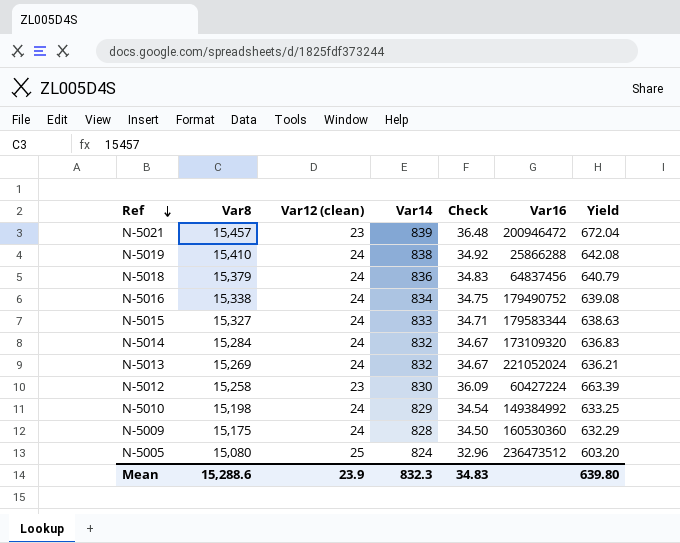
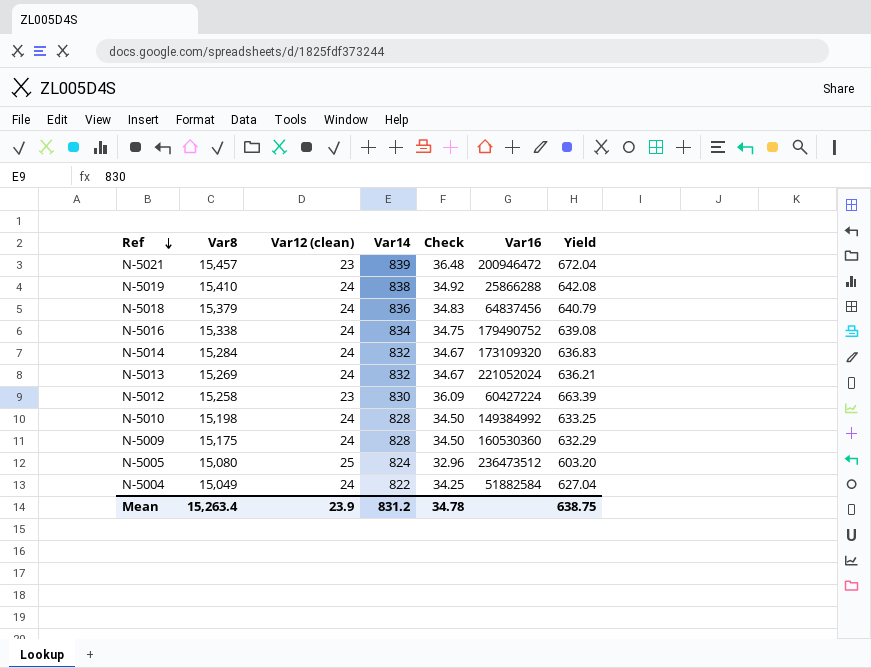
row N-5015: 15,327 | 24 | 833 | 34.71 | 179583344 | 638.63 -> none
N-5010 | Var14: 829 -> 828
N-5010 | Check: 34.54 -> 34.50
row N-5004: none -> 15,049 | 24 | 822 | 34.25 | 51882584 | 627.04
Mean | Var8: 15,288.6 -> 15,263.4
Mean | Var14: 832.3 -> 831.2
Mean | Check: 34.83 -> 34.78
Mean | Yield: 639.80 -> 638.75

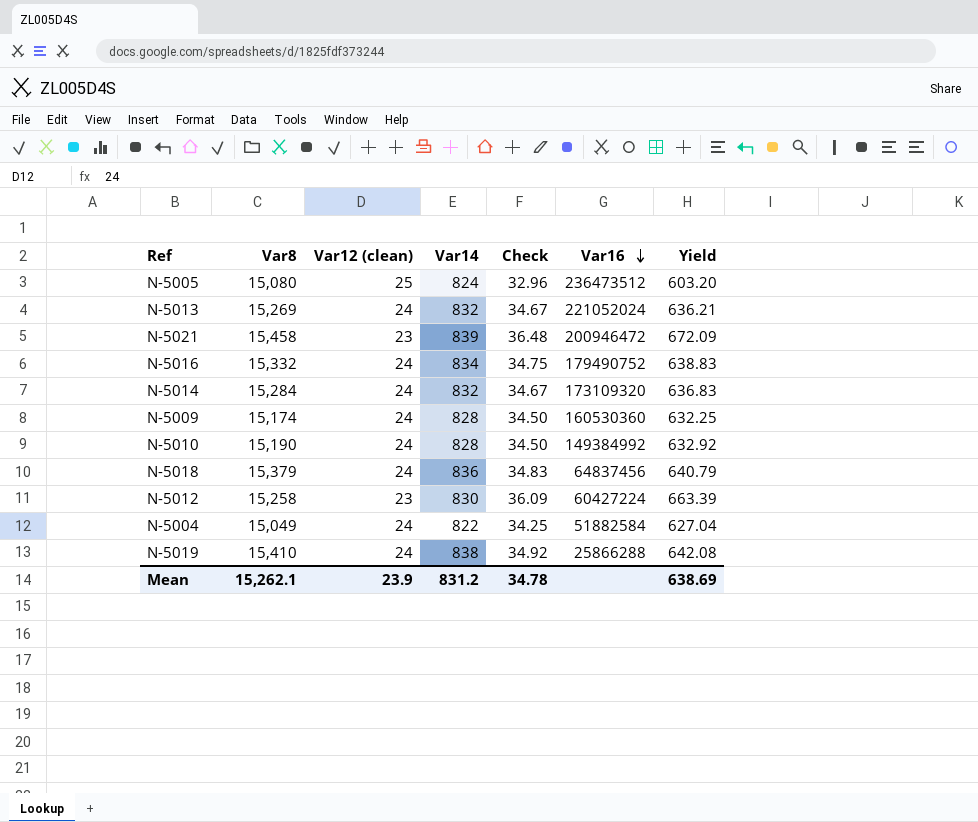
row order: Ref descending -> Var16 descending
N-5021 | Var8: 15,457 -> 15,458
N-5021 | Yield: 672.04 -> 672.09
N-5016 | Var8: 15,338 -> 15,332
N-5016 | Yield: 639.08 -> 638.83
N-5009 | Var8: 15,175 -> 15,174
N-5009 | Yield: 632.29 -> 632.25
N-5010 | Var8: 15,198 -> 15,190
N-5010 | Yield: 633.25 -> 632.92
Mean | Var8: 15,263.4 -> 15,262.1
Mean | Yield: 638.75 -> 638.69

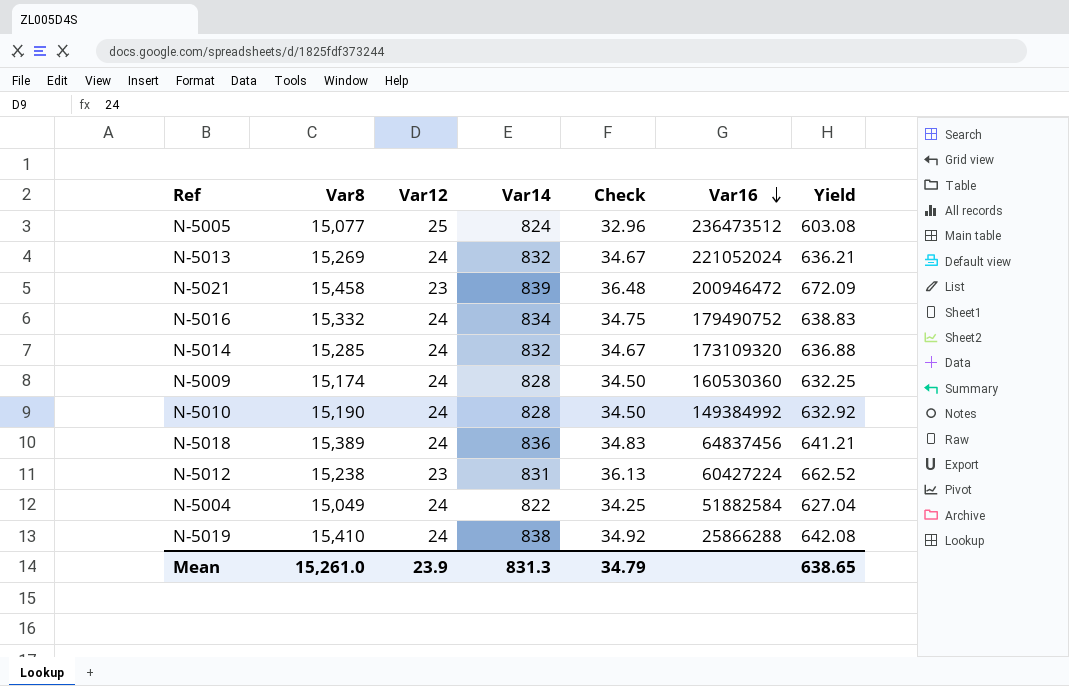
column name: Var12 (clean) -> Var12
N-5005 | Var8: 15,080 -> 15,077
N-5005 | Yield: 603.20 -> 603.08
N-5014 | Var8: 15,284 -> 15,285
N-5014 | Yield: 636.83 -> 636.88
N-5018 | Var8: 15,379 -> 15,389
N-5018 | Yield: 640.79 -> 641.21
N-5012 | Var8: 15,258 -> 15,238
N-5012 | Var14: 830 -> 831
N-5012 | Check: 36.09 -> 36.13
N-5012 | Yield: 663.39 -> 662.52
Mean | Var8: 15,262.1 -> 15,261.0
Mean | Var14: 831.2 -> 831.3
Mean | Check: 34.78 -> 34.79
Mean | Yield: 638.69 -> 638.65

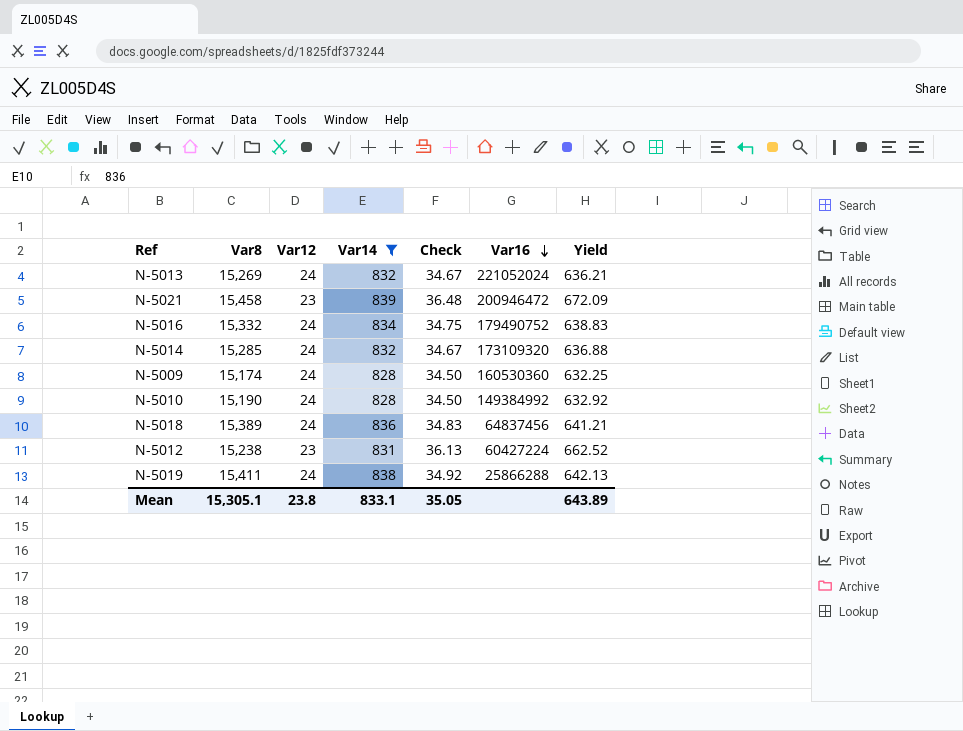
filter: none -> Var14 >= 828
N-5019 | Var8: 15,410 -> 15,411
N-5019 | Yield: 642.08 -> 642.13
Mean | Var8: 15,261.0 -> 15,305.1
Mean | Var12: 23.9 -> 23.8
Mean | Var14: 831.3 -> 833.1
Mean | Check: 34.79 -> 35.05
Mean | Yield: 638.65 -> 643.89

